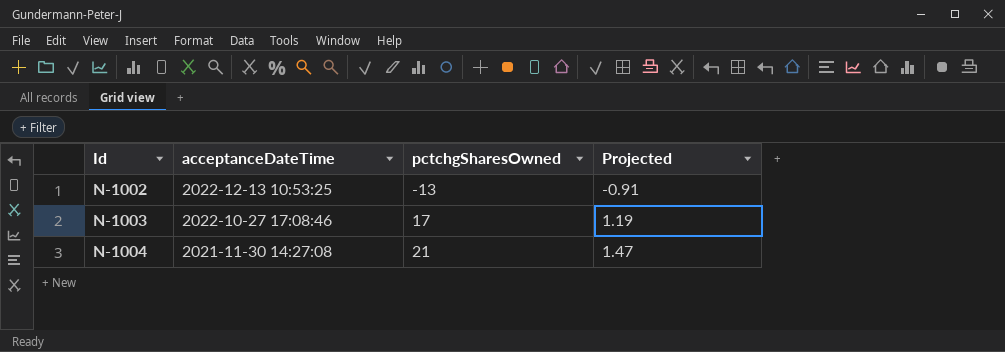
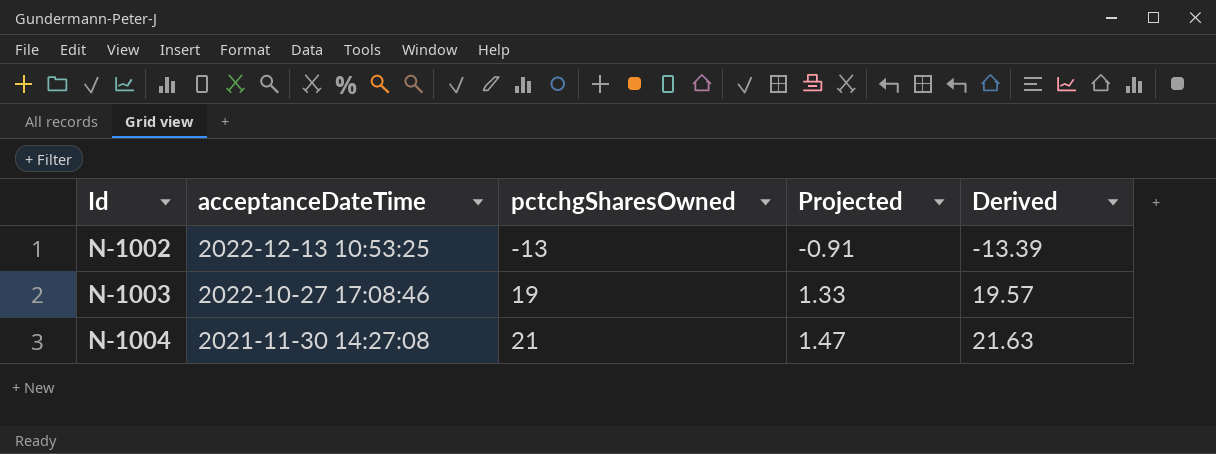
column Derived | formula: none -> [pctchgSharesOwned] * 1.03
N-1003 | pctchgSharesOwned: 17 -> 19
N-1003 | Projected: 1.19 -> 1.33

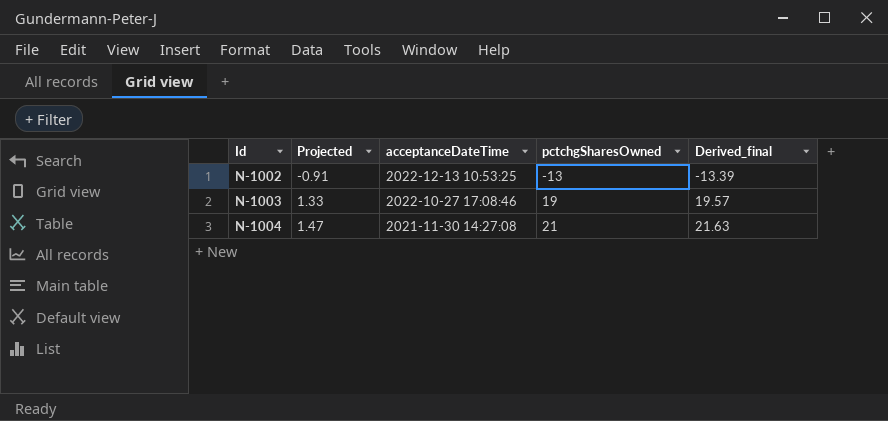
column Projected | position: 4 -> 2
column name: Derived -> Derived_final

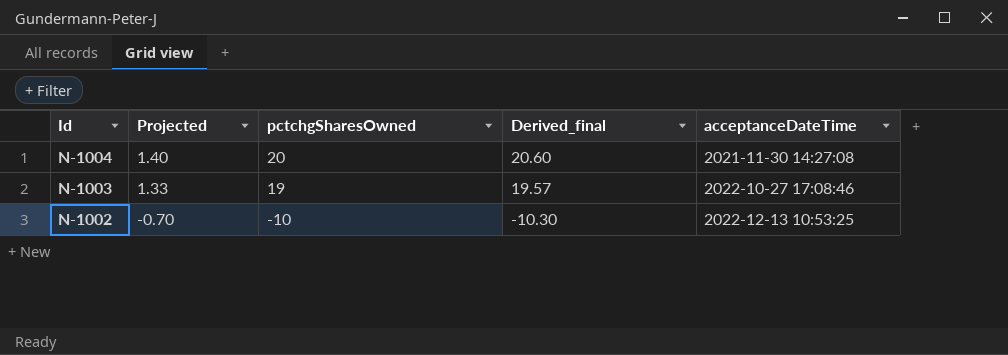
row order: Id ascending -> Id descending
column acceptanceDateTime | position: 3 -> 5
N-1004 | Projected: 1.47 -> 1.40
N-1004 | pctchgSharesOwned: 21 -> 20
N-1004 | Derived_final: 21.63 -> 20.60
N-1002 | Projected: -0.91 -> -0.70
N-1002 | pctchgSharesOwned: -13 -> -10
N-1002 | Derived_final: -13.39 -> -10.30

